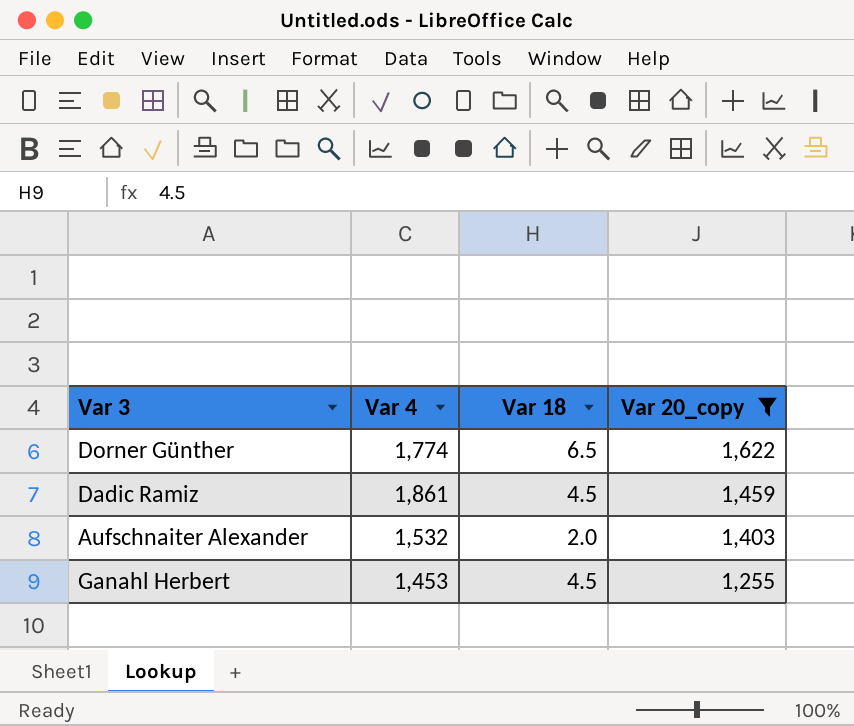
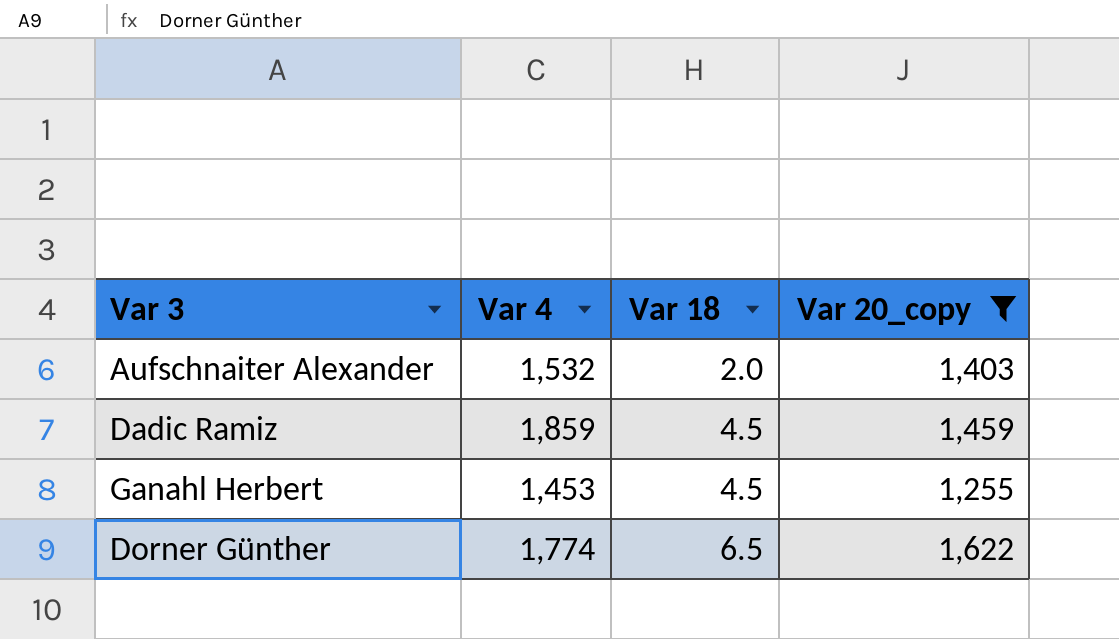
row order: Var 20_copy descending -> Var 18 ascending
Dadic Ramiz | Var 4: 1,861 -> 1,859

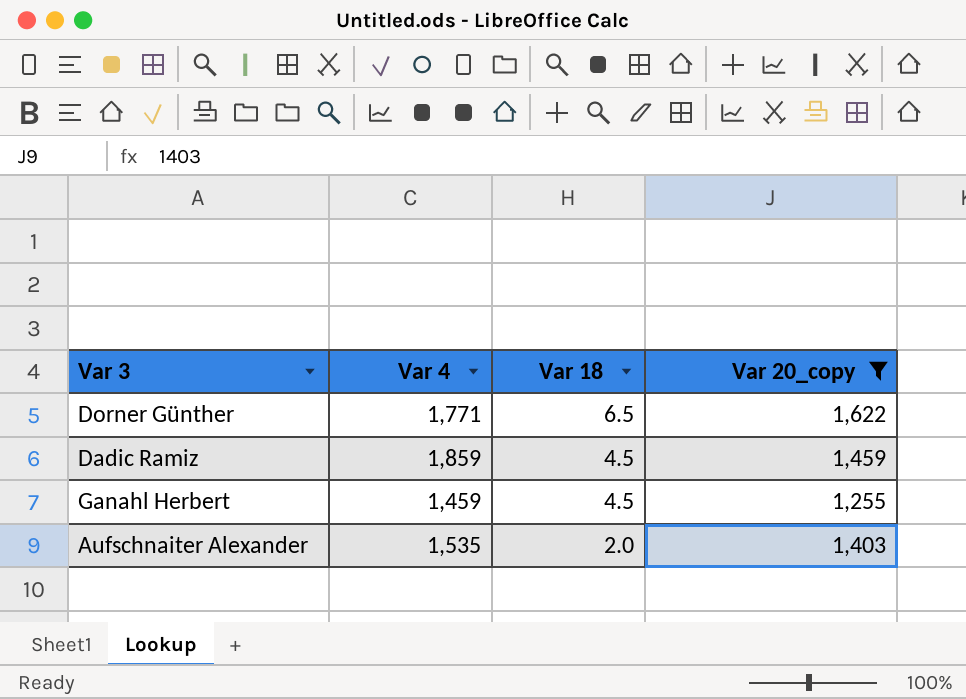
row order: Var 18 ascending -> Var 18 descending
Dorner Günther | Var 4: 1,774 -> 1,771
Ganahl Herbert | Var 4: 1,453 -> 1,459
Aufschnaiter Alexander | Var 4: 1,532 -> 1,535

